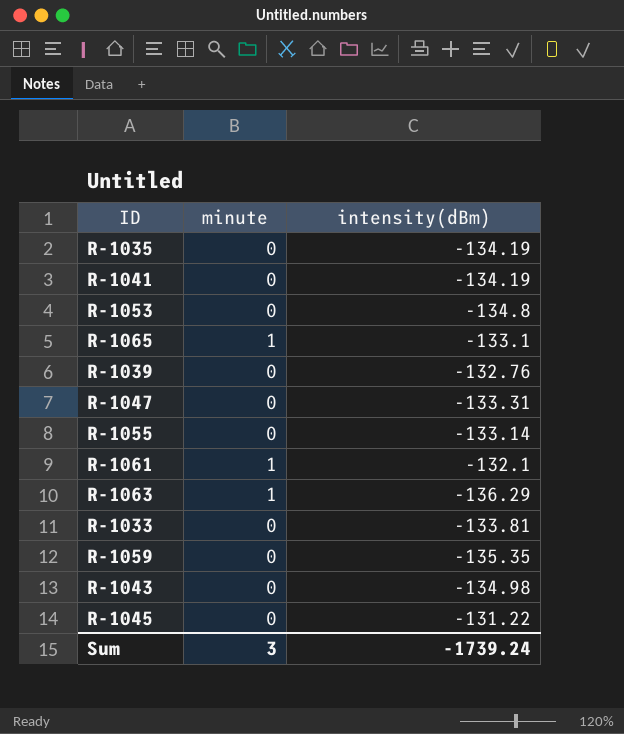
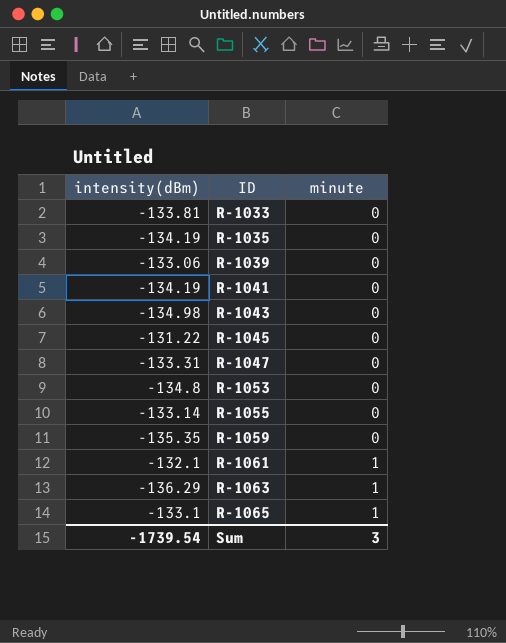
row order: none -> ID ascending
column intensity(dBm) | position: 3 -> 1
R-1039 | intensity(dBm): -132.76 -> -133.06
Sum | intensity(dBm): -1739.24 -> -1739.54

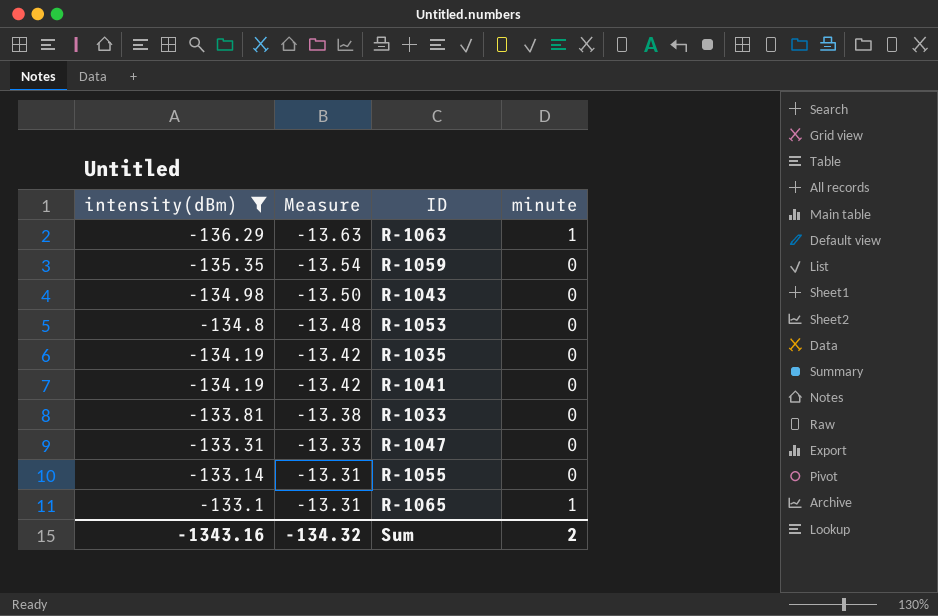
filter: none -> intensity(dBm) <= -133.1
row order: ID ascending -> intensity(dBm) ascending
column Measure | formula: none -> [intensity(dBm)] * 0.1
Sum | intensity(dBm): -1739.54 -> -1343.16
Sum | minute: 3 -> 2

